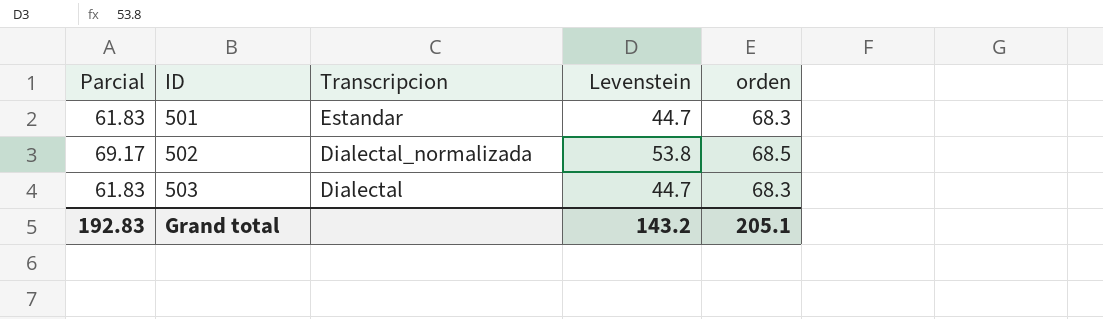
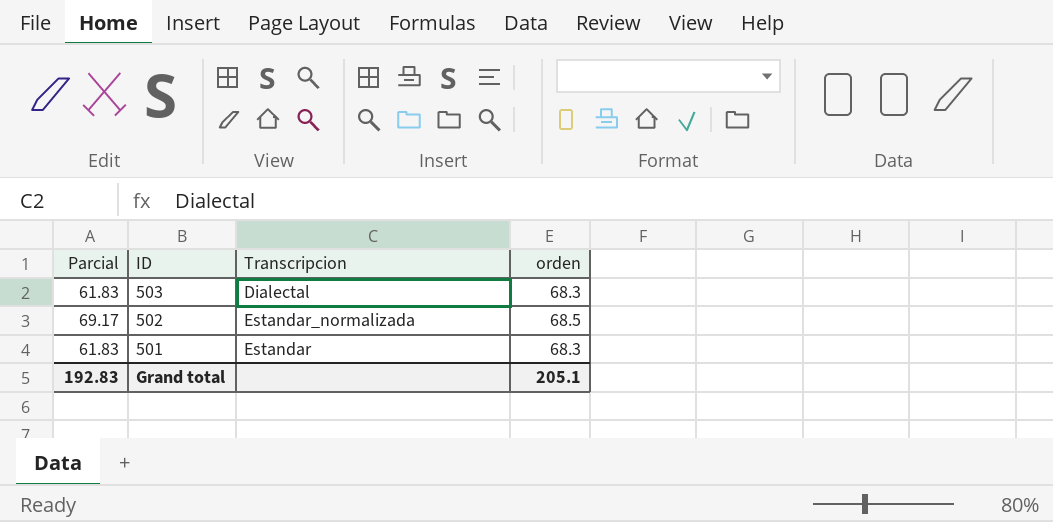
row order: ID ascending -> ID descending
column Levenstein | position: 4 -> none
502 | Transcripcion: Dialectal_normalizada -> Estandar_normalizada

